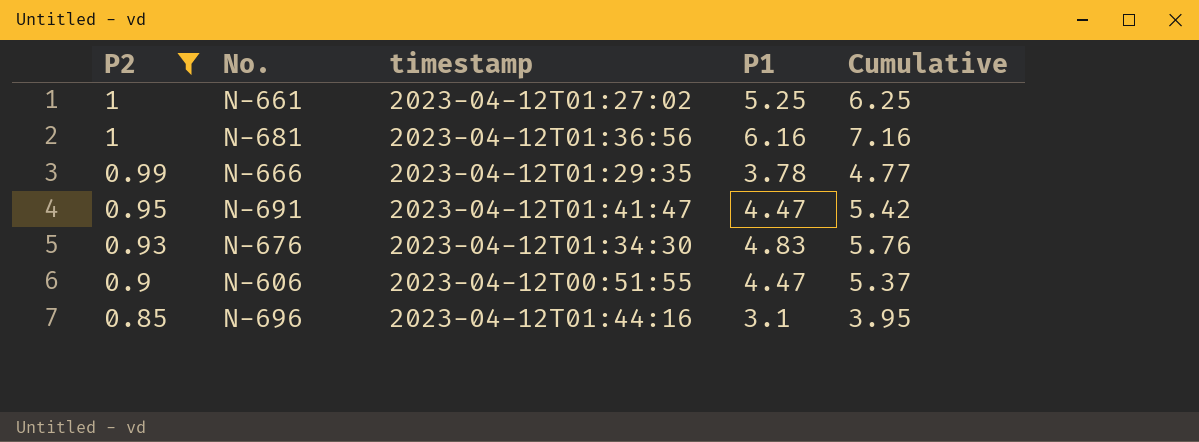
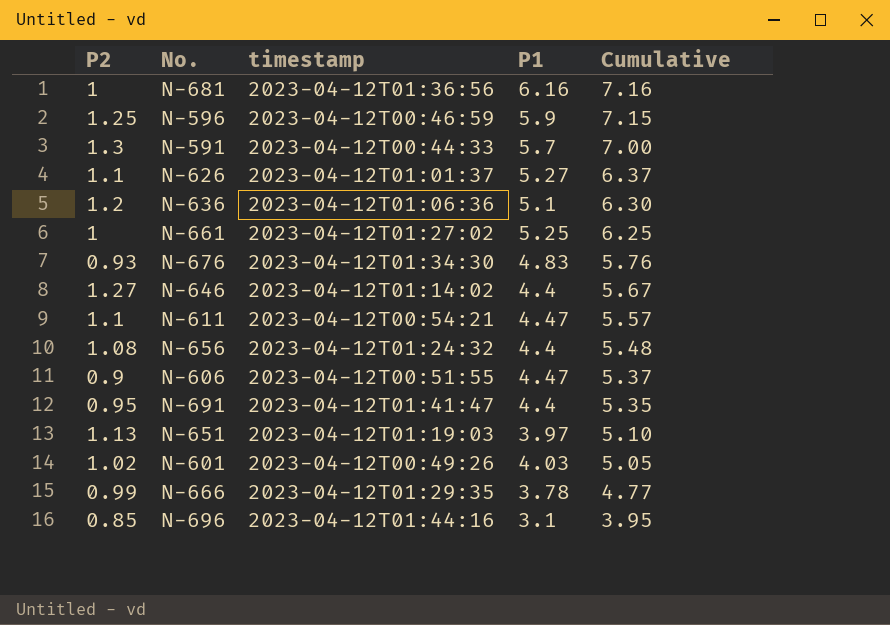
filter: P2 <= 1 -> none
row order: P2 descending -> Cumulative descending
N-691 | P1: 4.47 -> 4.4
N-691 | Cumulative: 5.42 -> 5.35

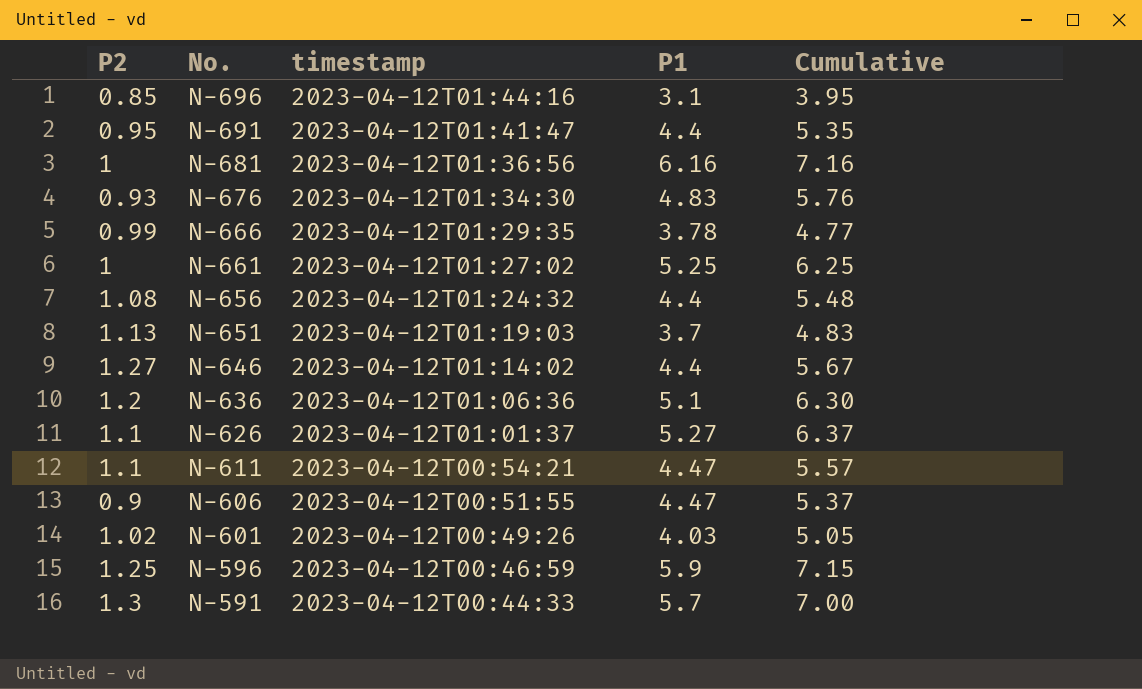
row order: Cumulative descending -> No. descending
N-651 | P1: 3.97 -> 3.7
N-651 | Cumulative: 5.10 -> 4.83

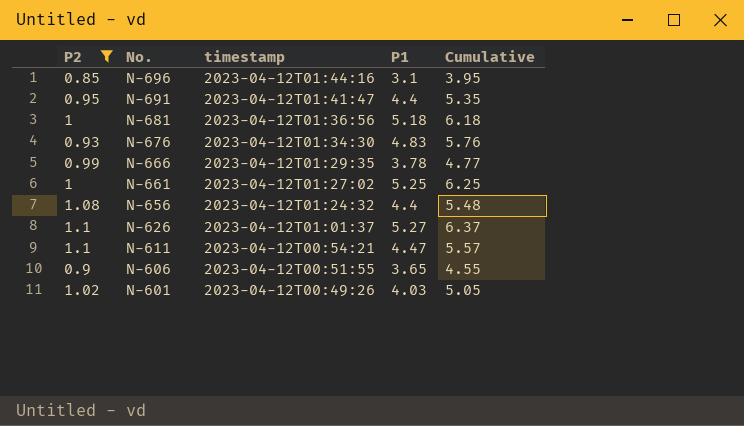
filter: none -> P2 <= 1.1
N-681 | P1: 6.16 -> 5.18
N-681 | Cumulative: 7.16 -> 6.18
N-606 | P1: 4.47 -> 3.65
N-606 | Cumulative: 5.37 -> 4.55

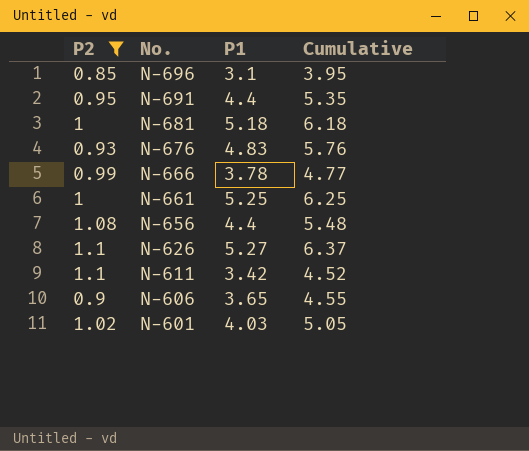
column timestamp | position: 3 -> none
N-611 | P1: 4.47 -> 3.42
N-611 | Cumulative: 5.57 -> 4.52

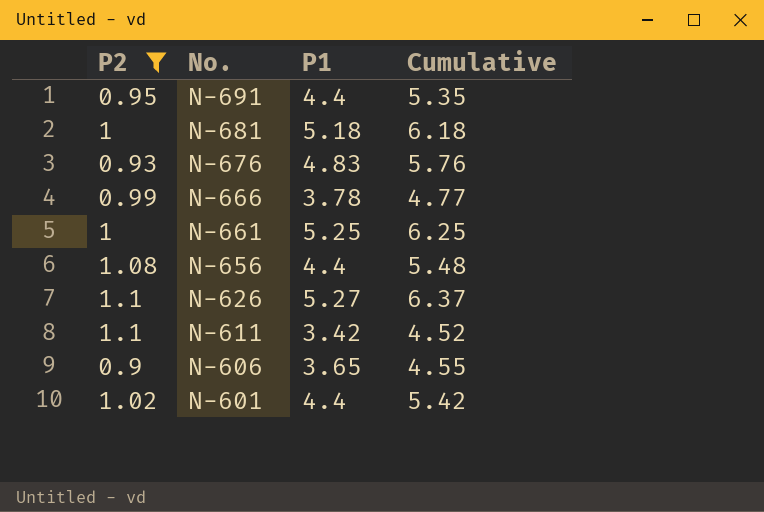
row N-696: 0.85 | 3.1 | 3.95 -> none
N-601 | P1: 4.03 -> 4.4
N-601 | Cumulative: 5.05 -> 5.42

